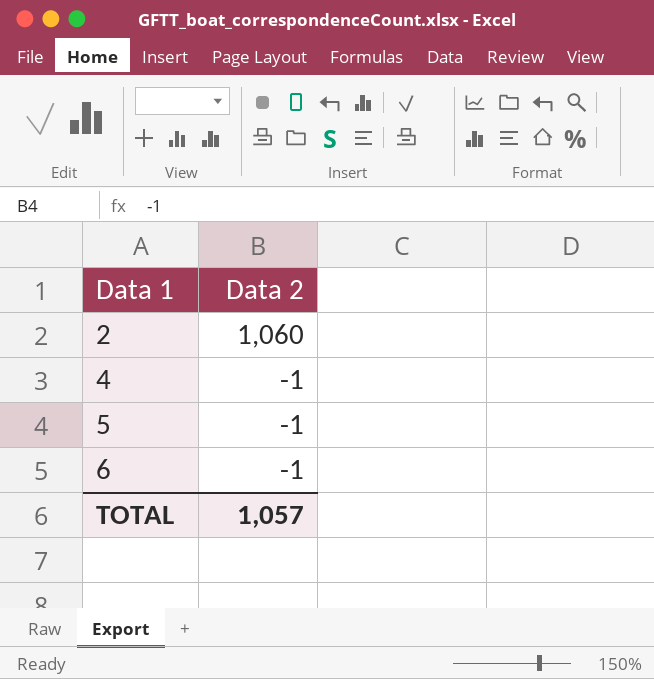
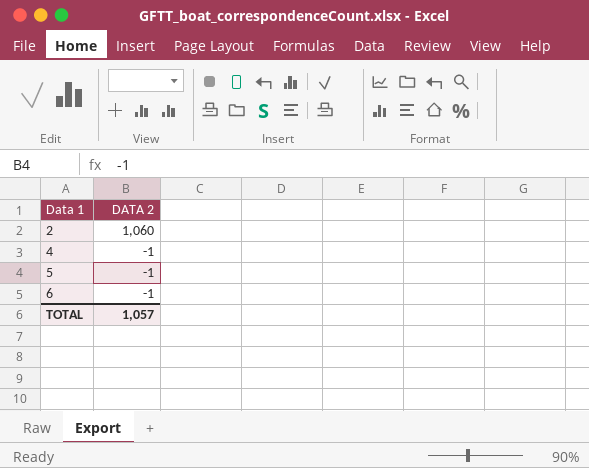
column name: Data 2 -> DATA 2

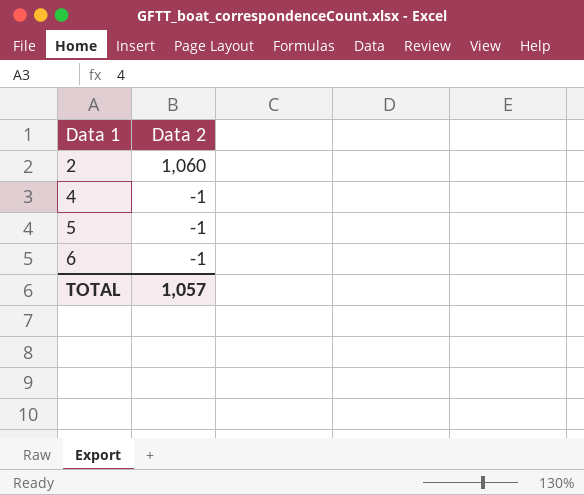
column name: DATA 2 -> Data 2

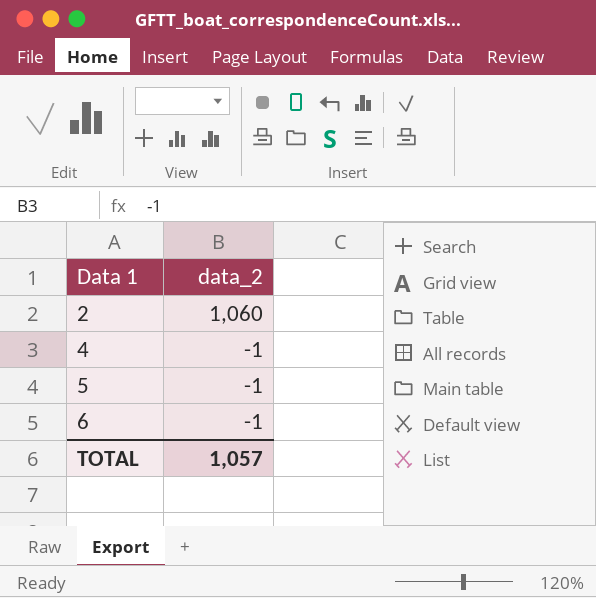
column name: Data 2 -> data_2

